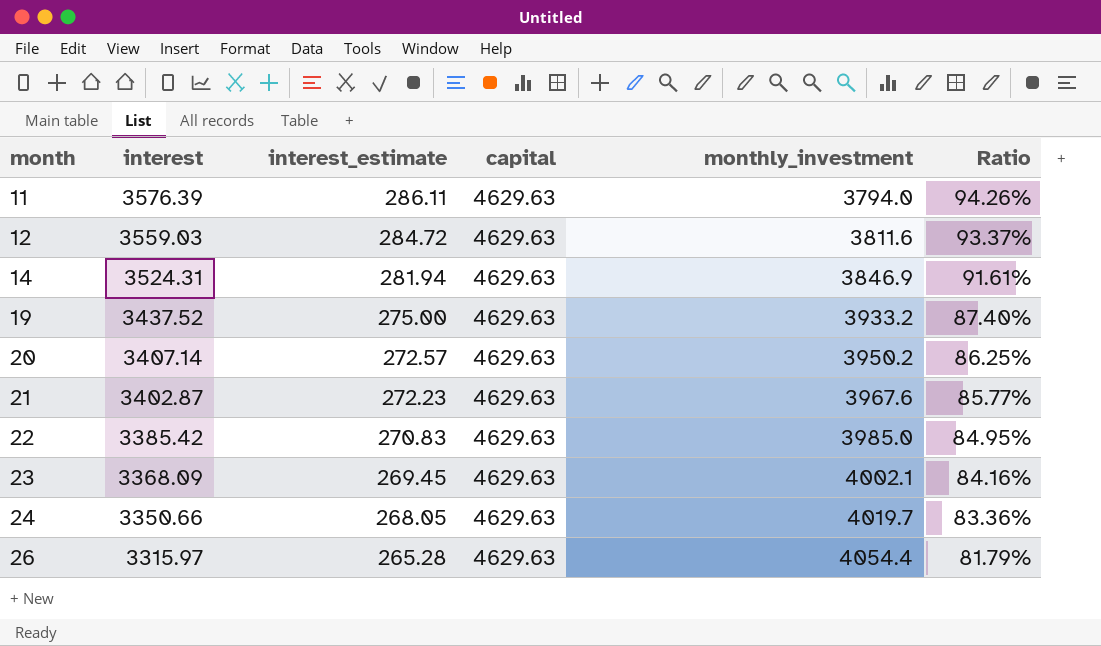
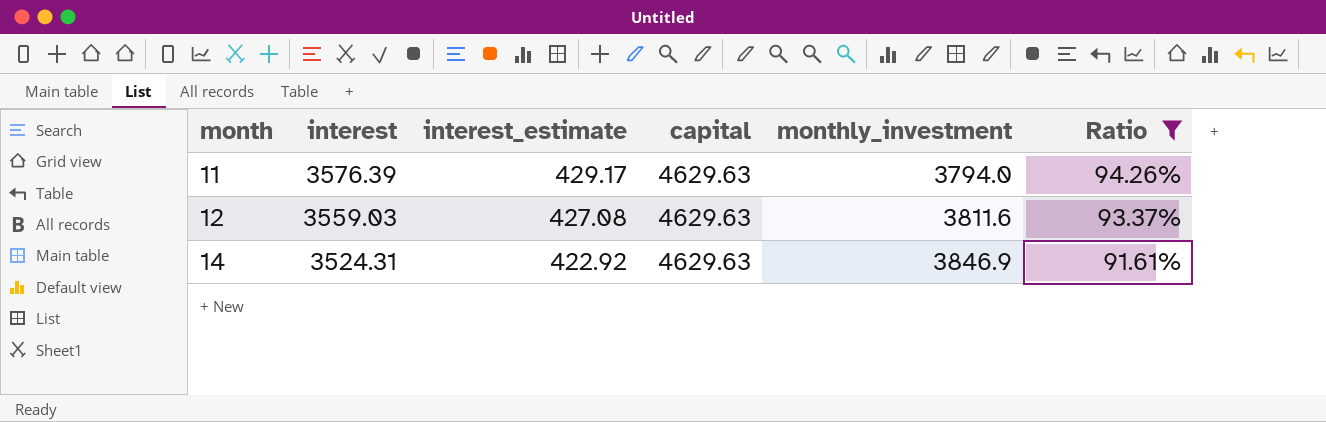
filter: none -> Ratio >= 91.61%
column interest_estimate | formula: [interest] * 0.08 -> [interest] * 0.12

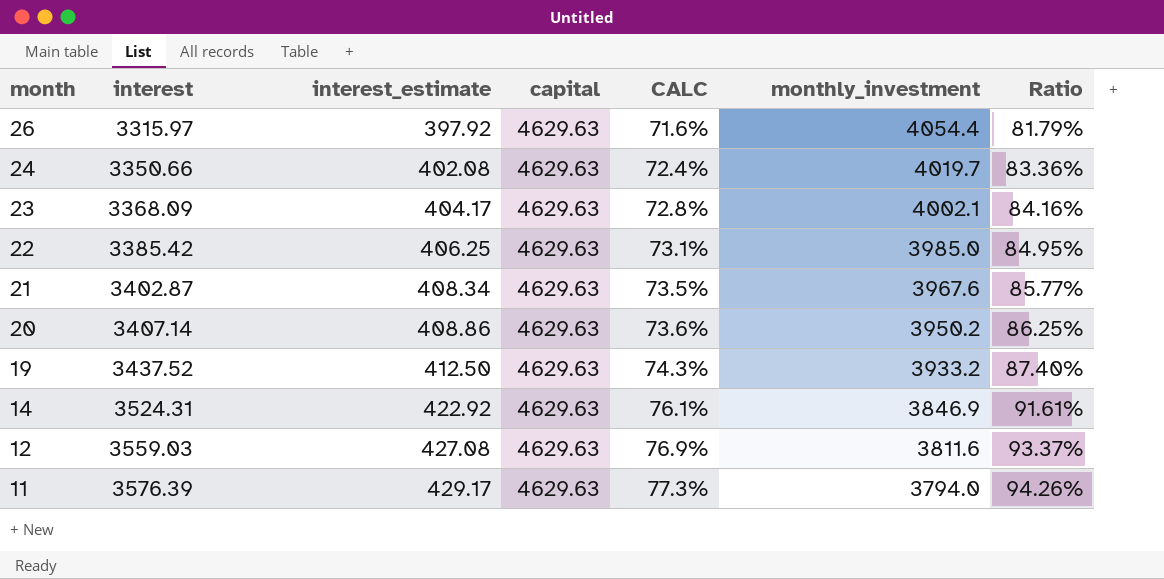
filter: Ratio >= 91.61% -> none
row order: month ascending -> month descending
column CALC | formula: none -> [interest] / [capital]

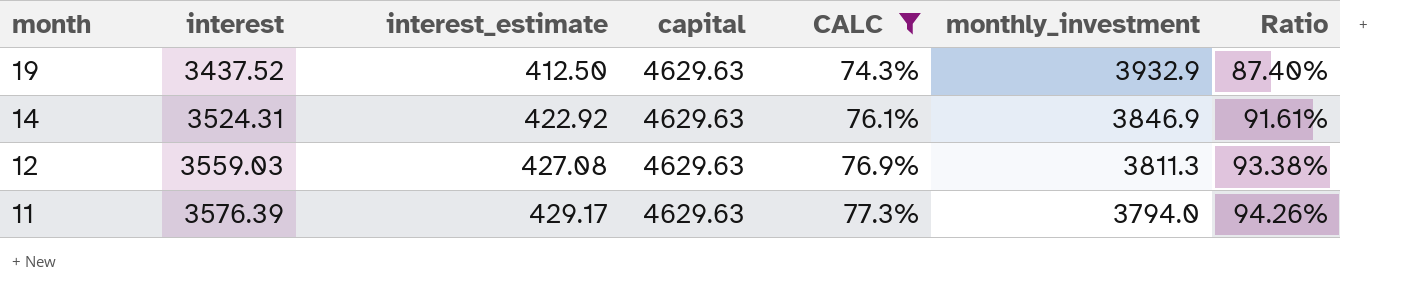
filter: none -> CALC >= 74.3%
19 | monthly_investment: 3933.2 -> 3932.9
12 | monthly_investment: 3811.6 -> 3811.3
12 | Ratio: 93.37% -> 93.38%

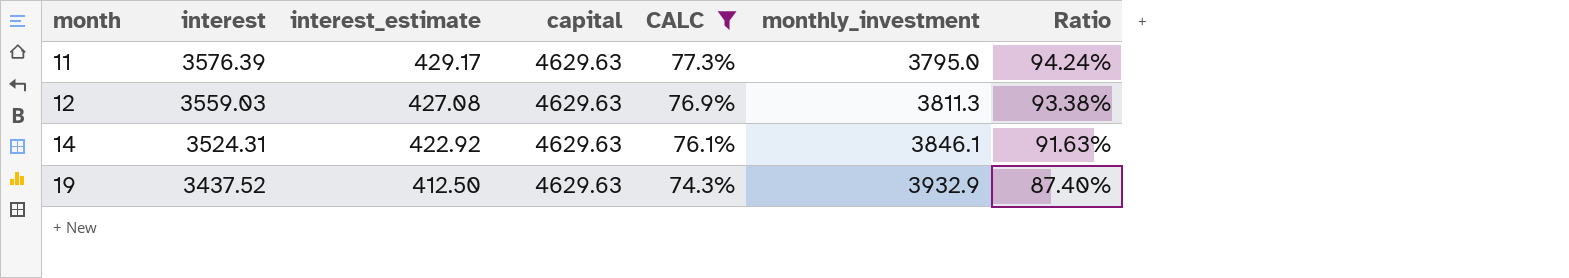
row order: month descending -> month ascending
11 | monthly_investment: 3794.0 -> 3795.0
11 | Ratio: 94.26% -> 94.24%
14 | monthly_investment: 3846.9 -> 3846.1
14 | Ratio: 91.61% -> 91.63%

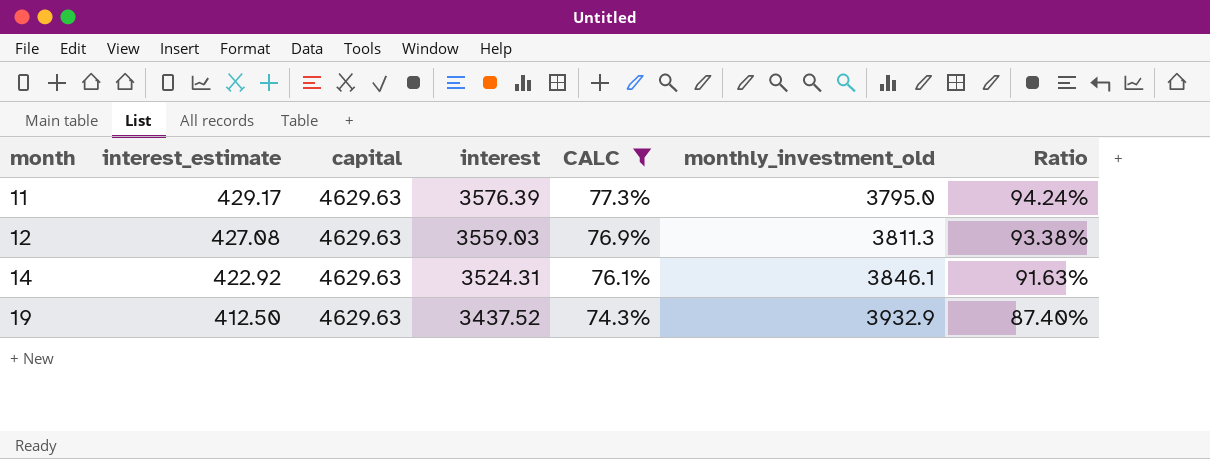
column interest | position: 2 -> 4
column name: monthly_investment -> monthly_investment_old

